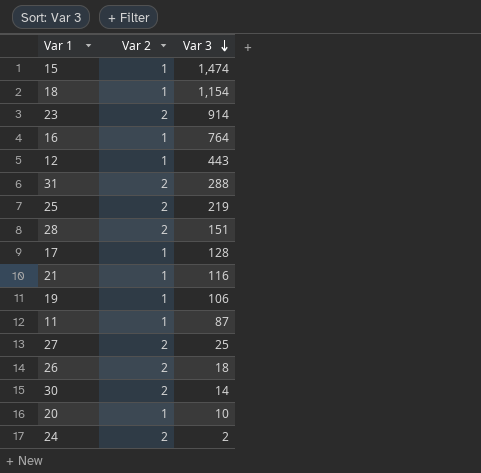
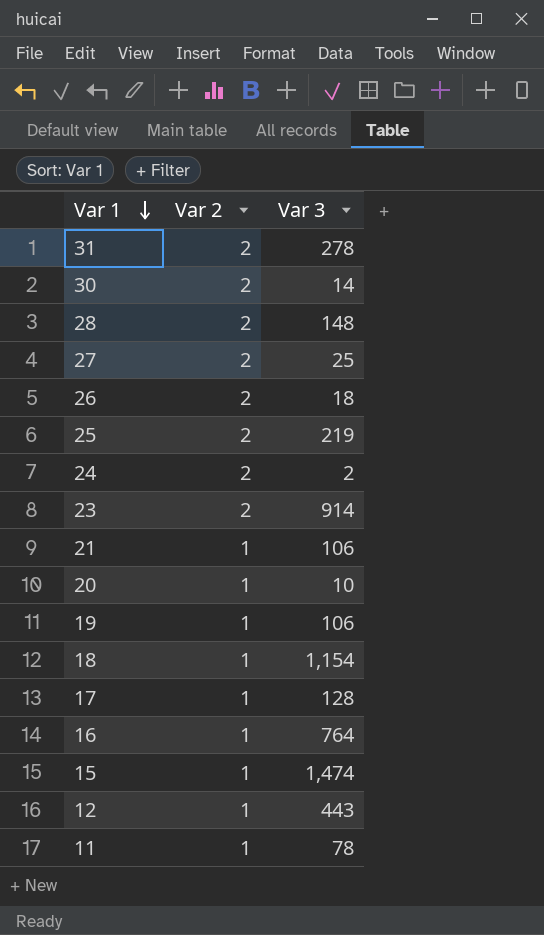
row order: Var 3 descending -> Var 1 descending
31 | Var 3: 288 -> 278
28 | Var 3: 151 -> 148
21 | Var 3: 116 -> 106
11 | Var 3: 87 -> 78

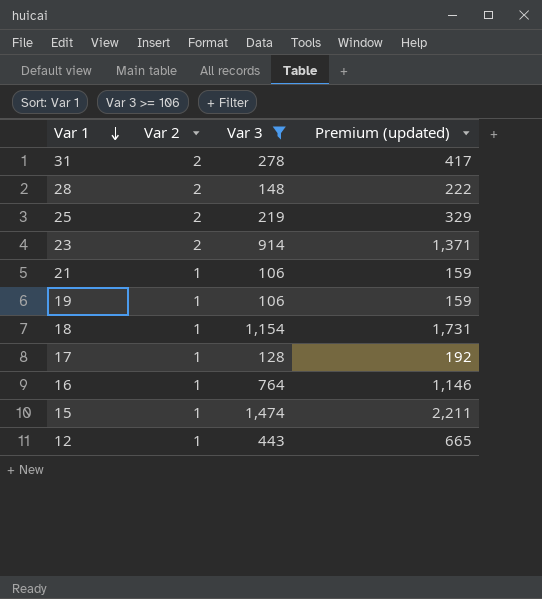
filter: none -> Var 3 >= 106
column Premium (updated) | formula: none -> [Var 3] * 1.5

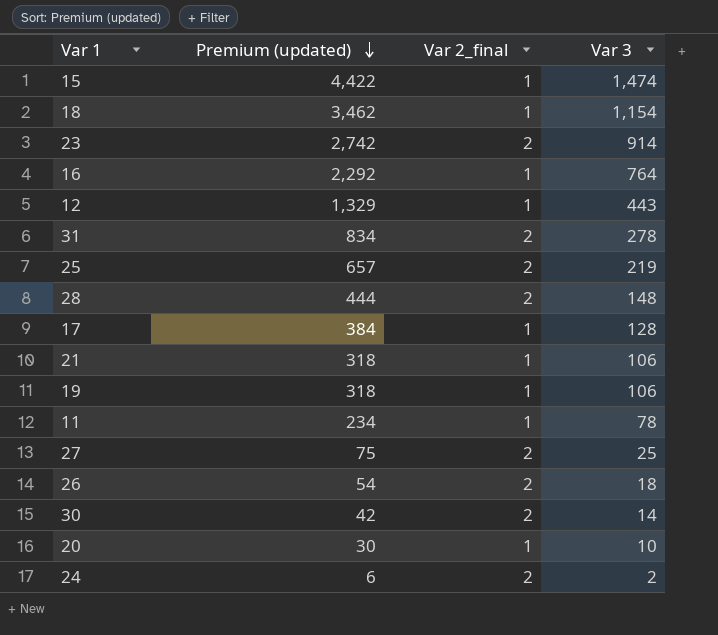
filter: Var 3 >= 106 -> none
row order: Var 1 descending -> Premium (updated) descending
column Premium (updated) | formula: [Var 3] * 1.5 -> [Var 3] * 3
column Premium (updated) | position: 4 -> 2
column name: Var 2 -> Var 2_final

